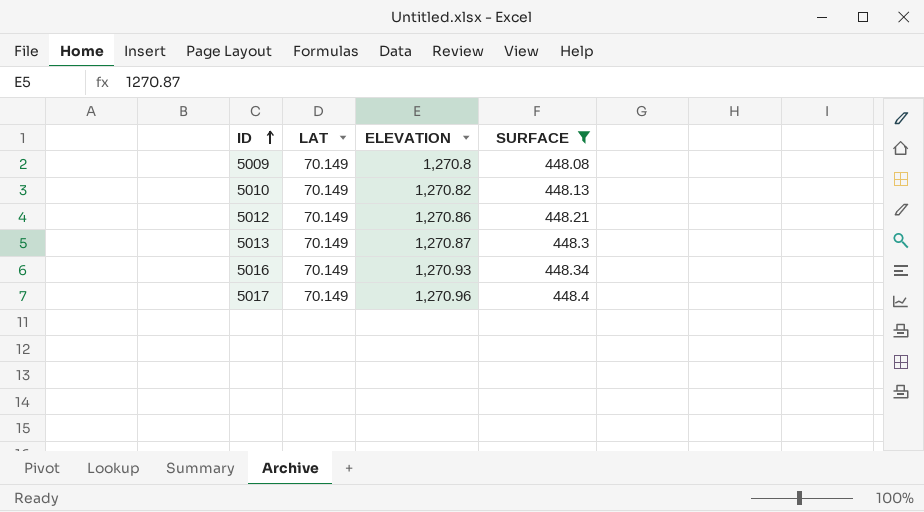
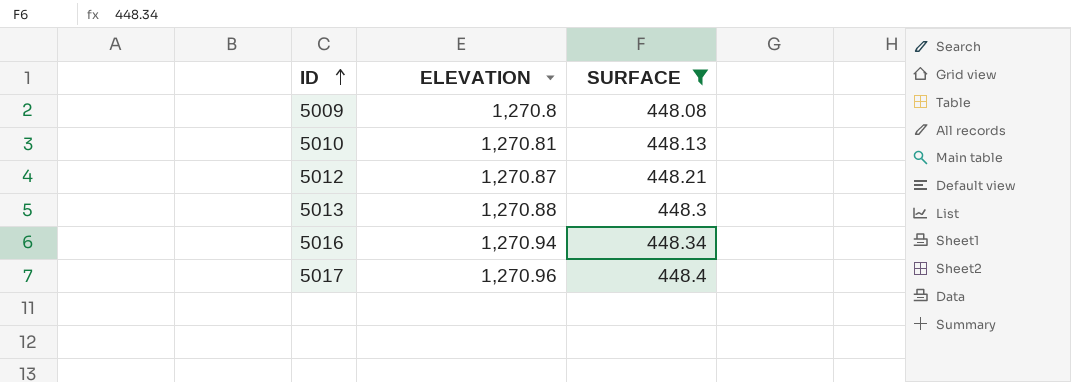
column LAT | position: 2 -> none
5010 | ELEVATION: 1,270.82 -> 1,270.81
5012 | ELEVATION: 1,270.86 -> 1,270.87
5013 | ELEVATION: 1,270.87 -> 1,270.88
5016 | ELEVATION: 1,270.93 -> 1,270.94

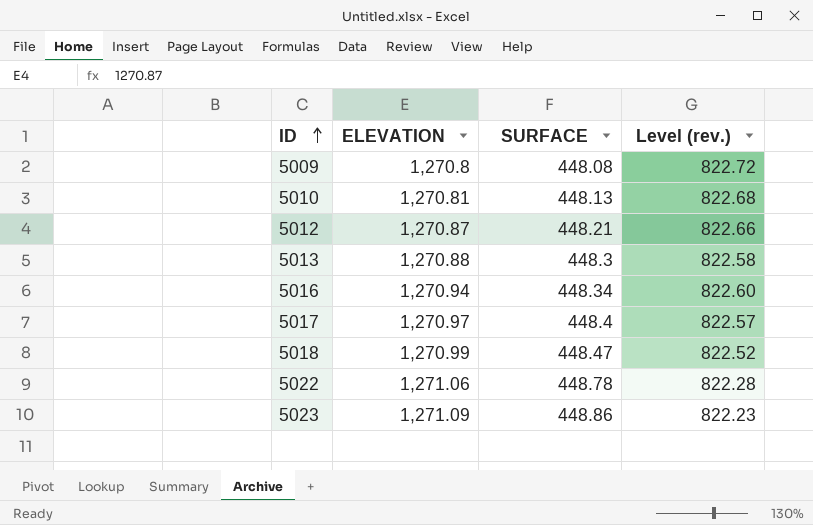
filter: SURFACE <= 448.4 -> none
column Level (rev.) | formula: none -> [ELEVATION] - [SURFACE]
5017 | ELEVATION: 1,270.96 -> 1,270.97

